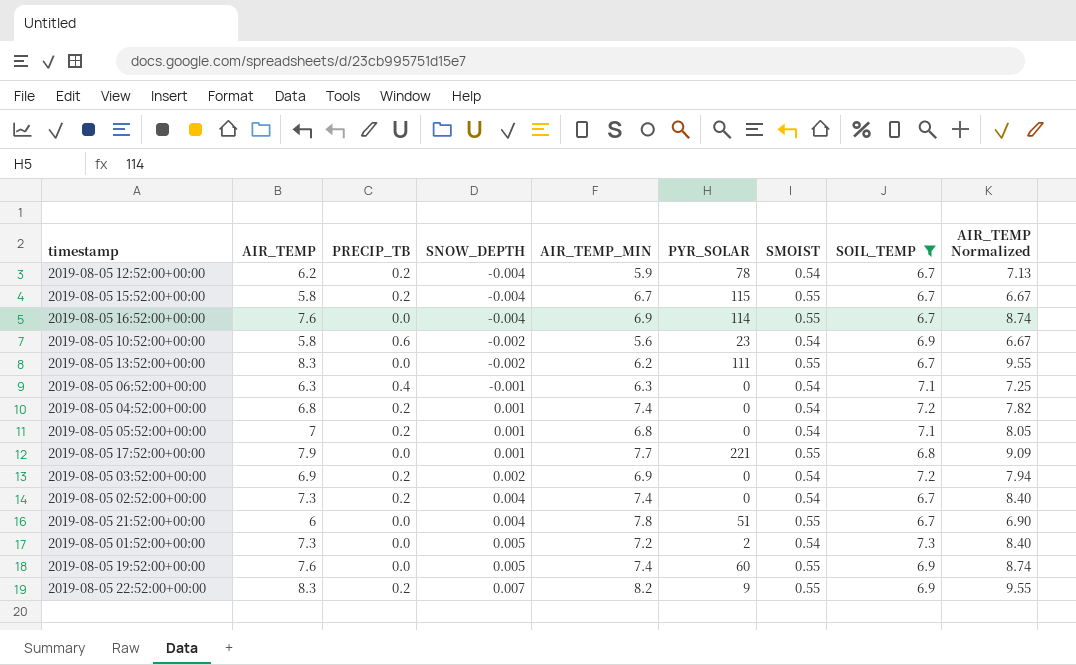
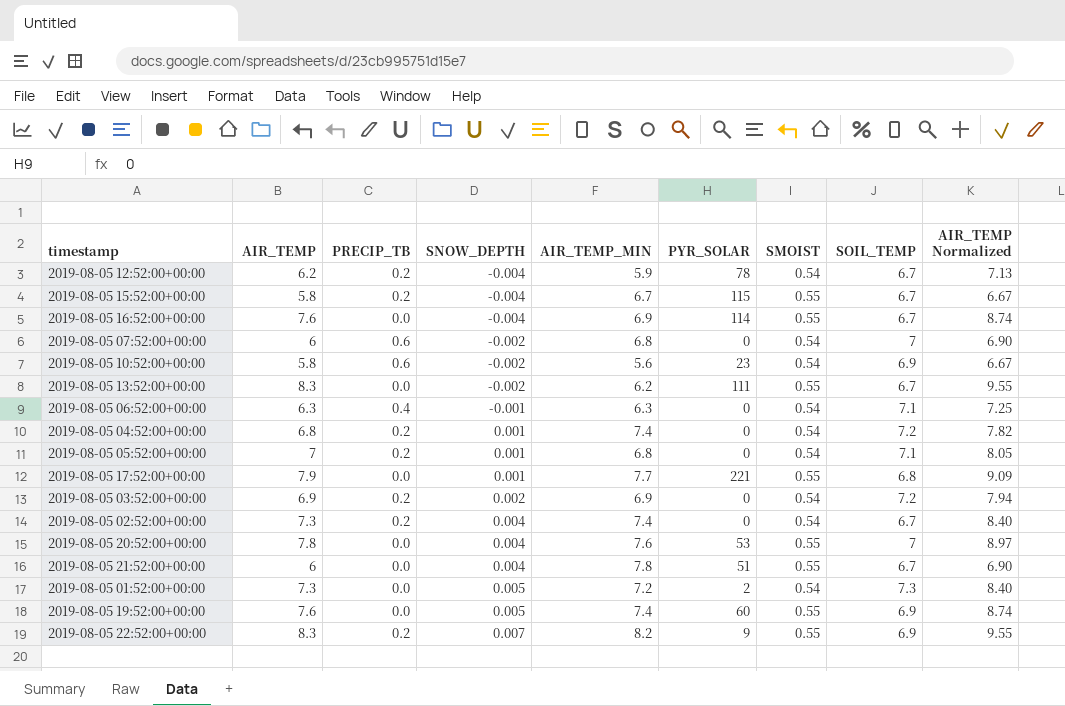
filter: SOIL_TEMP != 7 -> none

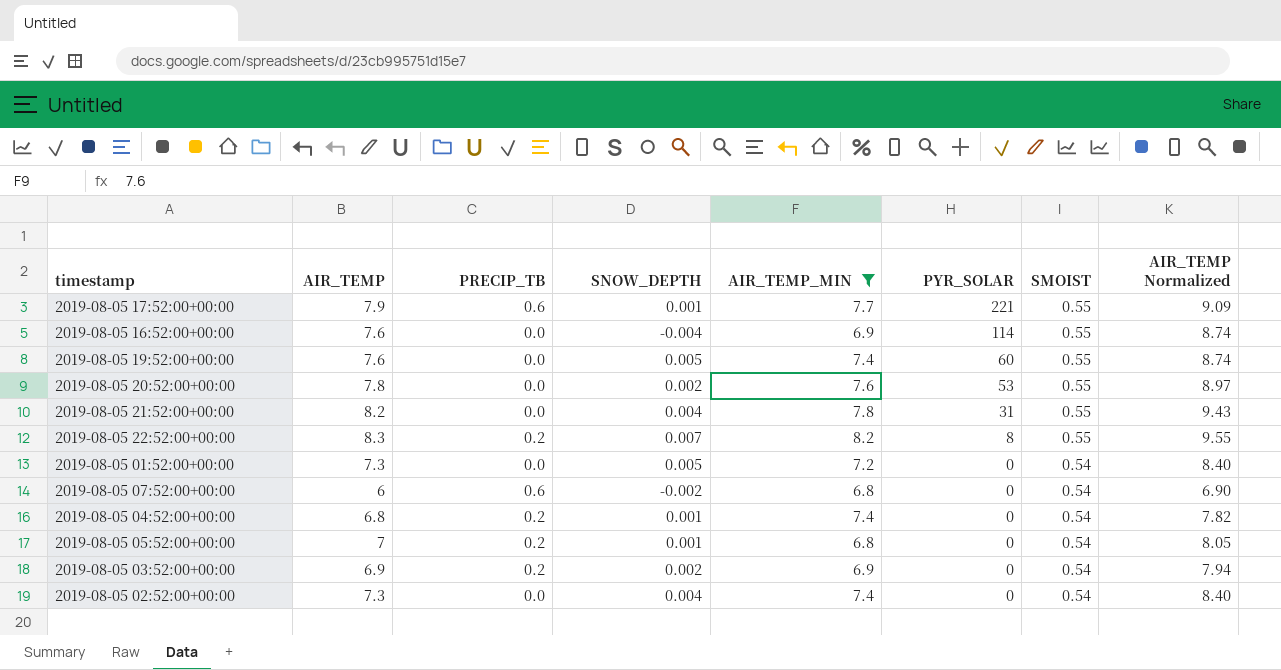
filter: none -> AIR_TEMP_MIN >= 6.8
row order: SNOW_DEPTH ascending -> PYR_SOLAR descending
column SOIL_TEMP | position: 8 -> none
2019-08-05 17:52:00+00:00 | PRECIP_TB: 0.0 -> 0.6
2019-08-05 20:52:00+00:00 | SNOW_DEPTH: 0.004 -> 0.002
2019-08-05 21:52:00+00:00 | AIR_TEMP: 6 -> 8.2
2019-08-05 21:52:00+00:00 | PYR_SOLAR: 51 -> 31
2019-08-05 21:52:00+00:00 | AIR_TEMP Normalized: 6.90 -> 9.43
2019-08-05 22:52:00+00:00 | PYR_SOLAR: 9 -> 8
2019-08-05 01:52:00+00:00 | PYR_SOLAR: 2 -> 0
2019-08-05 02:52:00+00:00 | PRECIP_TB: 0.2 -> 0.0

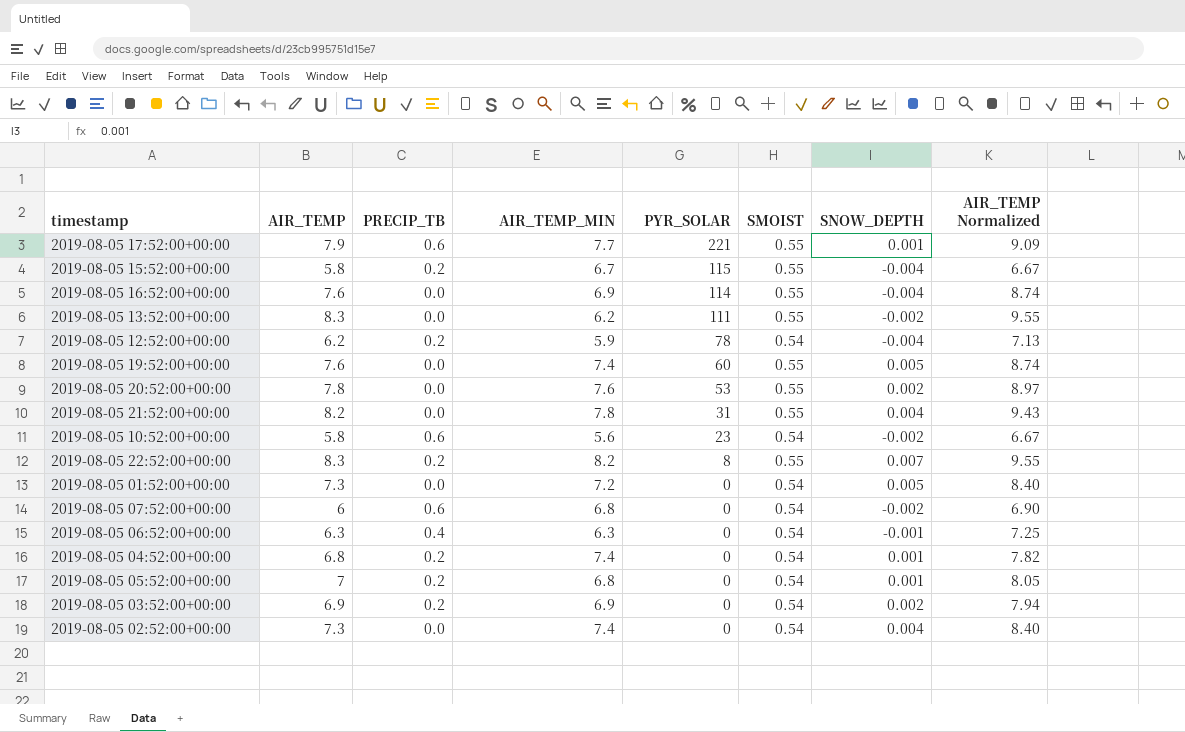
filter: AIR_TEMP_MIN >= 6.8 -> none
column SNOW_DEPTH | position: 4 -> 7

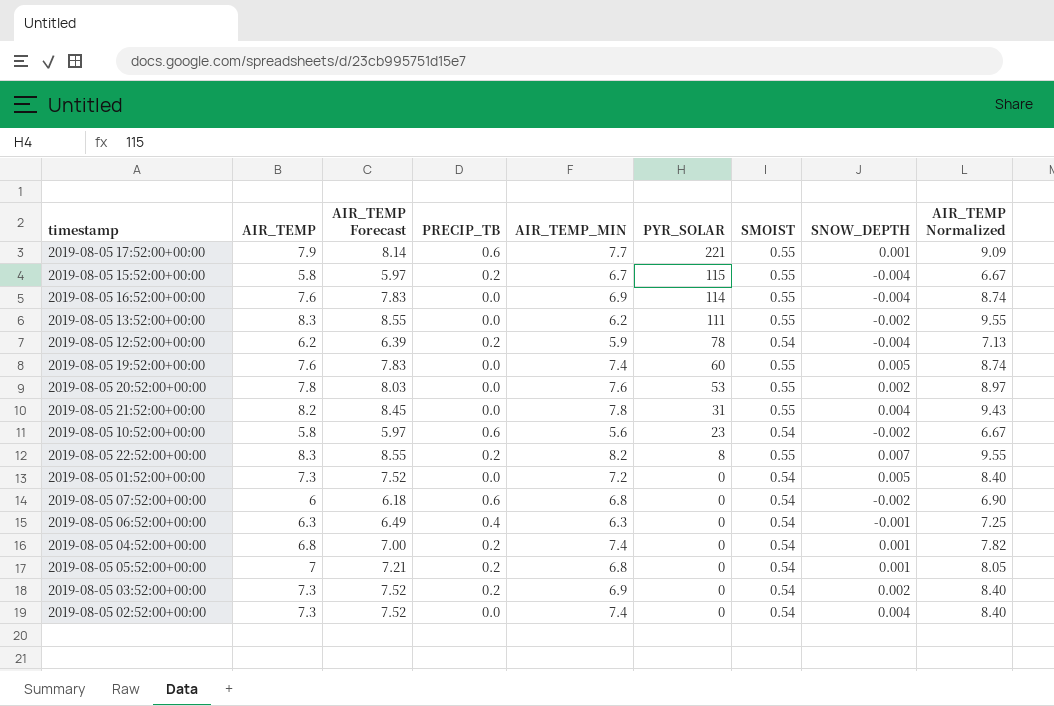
column AIR_TEMP Forecast | formula: none -> [AIR_TEMP] * 1.03
2019-08-05 03:52:00+00:00 | AIR_TEMP: 6.9 -> 7.3
2019-08-05 03:52:00+00:00 | AIR_TEMP Normalized: 7.94 -> 8.40

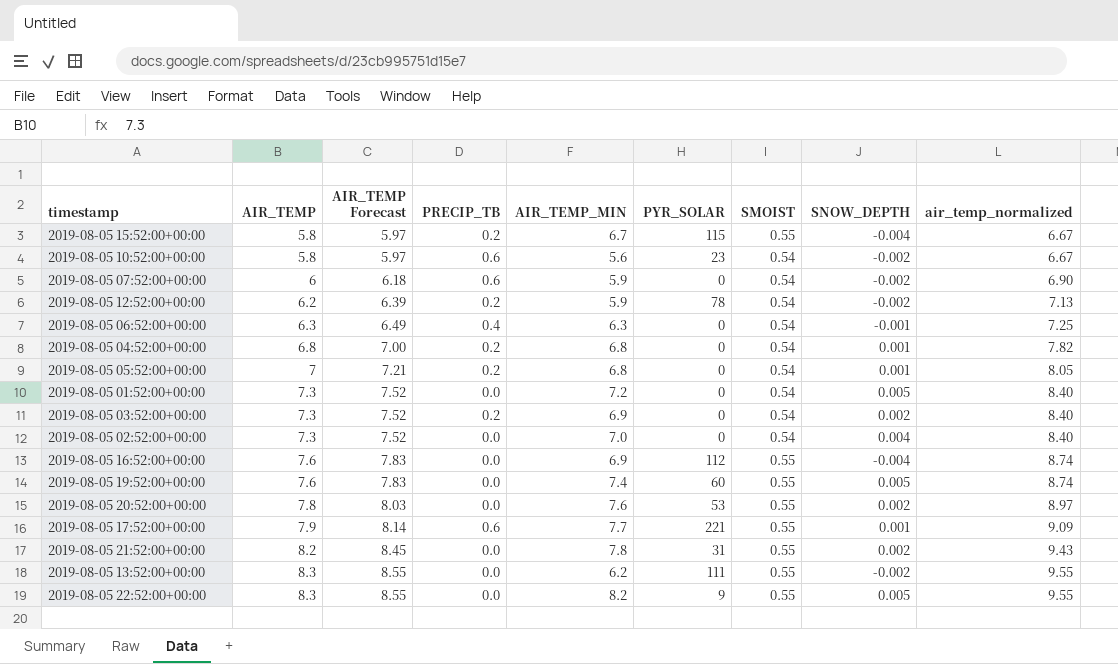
row order: PYR_SOLAR descending -> AIR_TEMP ascending
column name: AIR_TEMP Normalized -> air_temp_normalized
2019-08-05 07:52:00+00:00 | AIR_TEMP_MIN: 6.8 -> 5.9
2019-08-05 12:52:00+00:00 | SNOW_DEPTH: -0.004 -> -0.002
2019-08-05 04:52:00+00:00 | AIR_TEMP_MIN: 7.4 -> 6.8
2019-08-05 02:52:00+00:00 | AIR_TEMP_MIN: 7.4 -> 7.0
2019-08-05 16:52:00+00:00 | PYR_SOLAR: 114 -> 112
2019-08-05 21:52:00+00:00 | SNOW_DEPTH: 0.004 -> 0.002
2019-08-05 22:52:00+00:00 | PRECIP_TB: 0.2 -> 0.0
2019-08-05 22:52:00+00:00 | PYR_SOLAR: 8 -> 9
2019-08-05 22:52:00+00:00 | SNOW_DEPTH: 0.007 -> 0.005

